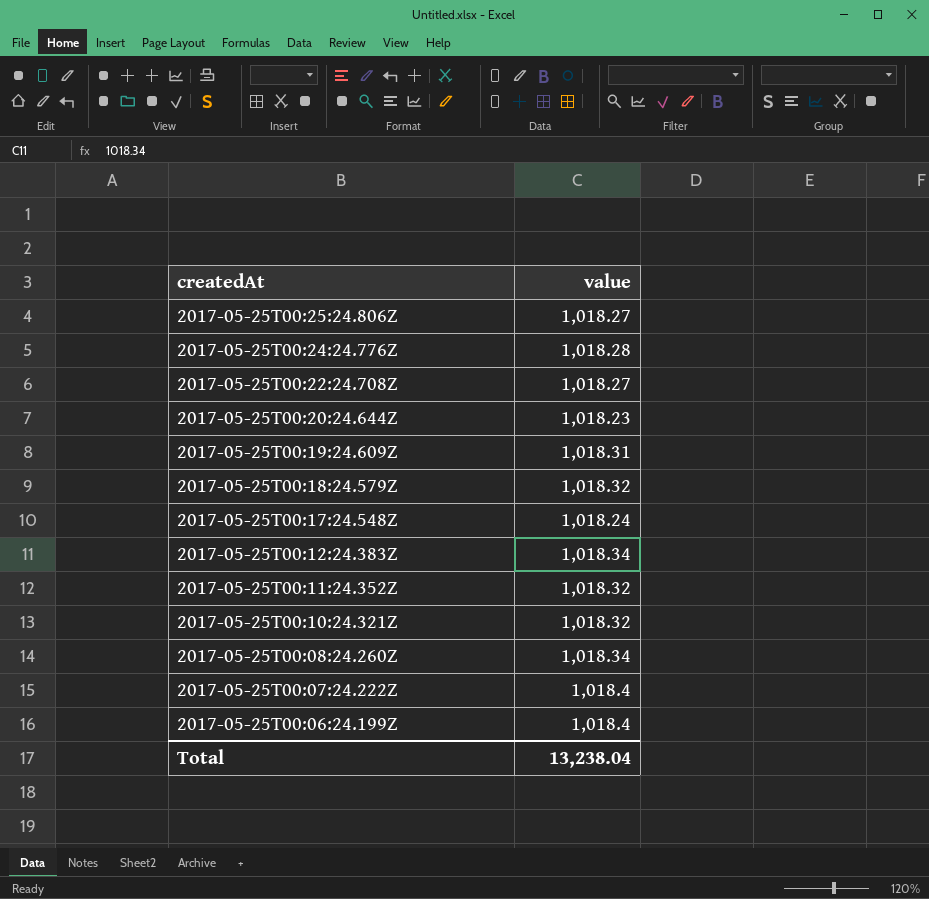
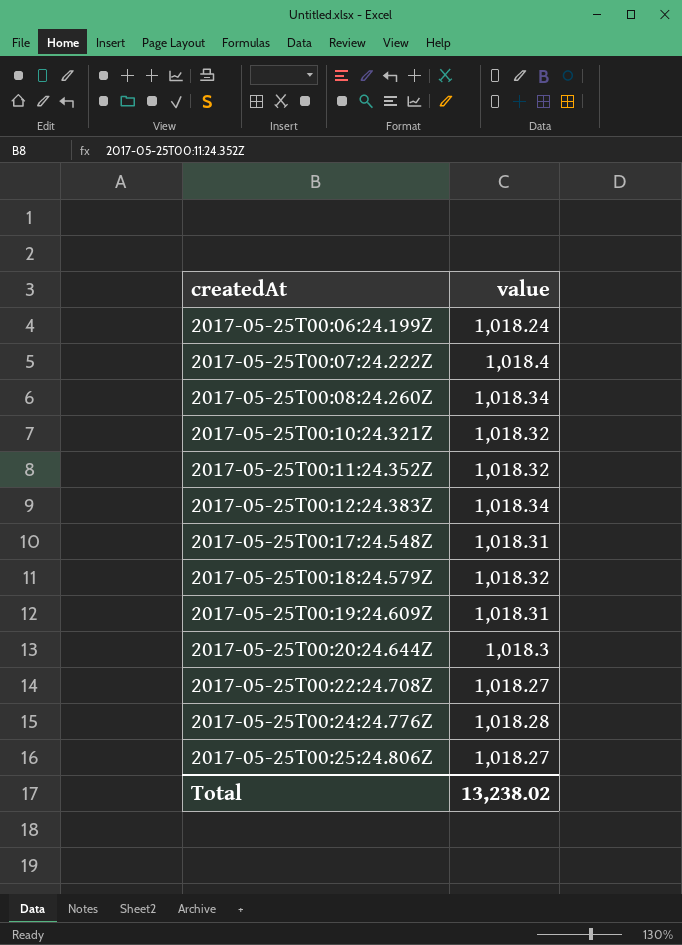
row order: createdAt descending -> createdAt ascending
2017-05-25T00:06:24.199Z | value: 1,018.4 -> 1,018.24
2017-05-25T00:17:24.548Z | value: 1,018.24 -> 1,018.31
2017-05-25T00:20:24.644Z | value: 1,018.23 -> 1,018.3
Total | value: 13,238.04 -> 13,238.02

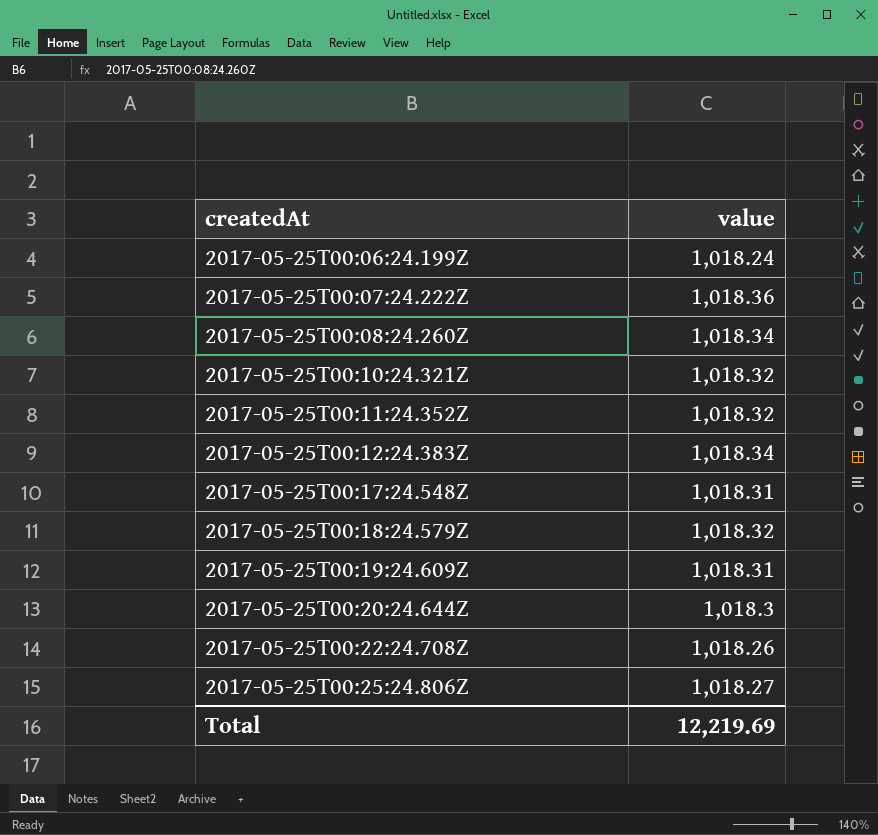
row 2017-05-25T00:24:24.776Z: 1,018.28 -> none
2017-05-25T00:07:24.222Z | value: 1,018.4 -> 1,018.36
2017-05-25T00:22:24.708Z | value: 1,018.27 -> 1,018.26
Total | value: 13,238.02 -> 12,219.69

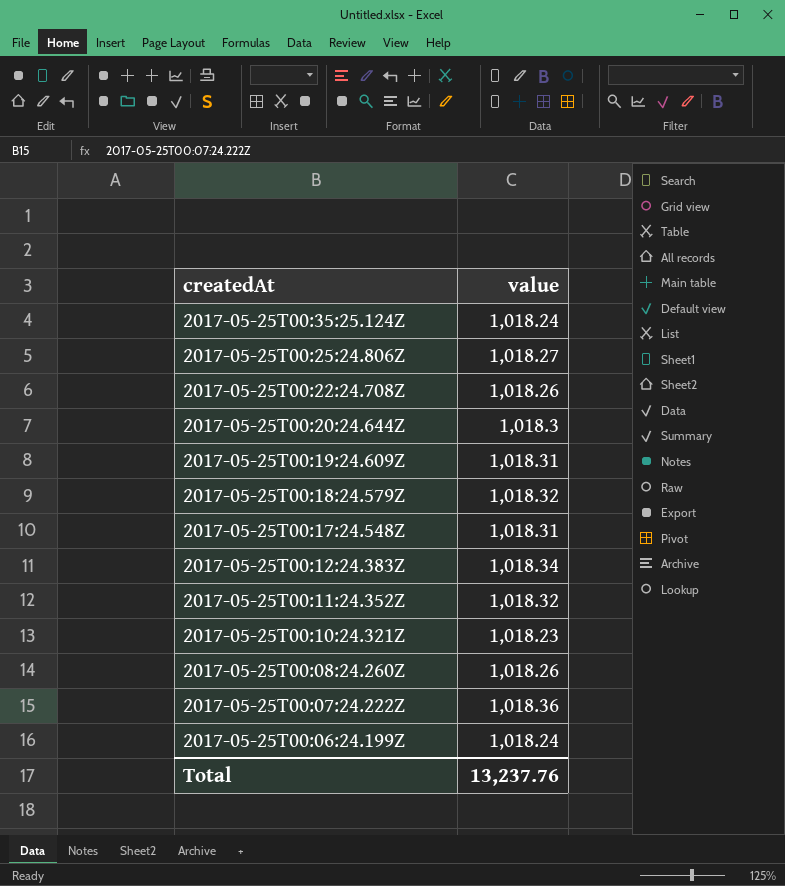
row order: createdAt ascending -> createdAt descending
row 2017-05-25T00:35:25.124Z: none -> 1,018.24
2017-05-25T00:10:24.321Z | value: 1,018.32 -> 1,018.23
2017-05-25T00:08:24.260Z | value: 1,018.34 -> 1,018.26
Total | value: 12,219.69 -> 13,237.76

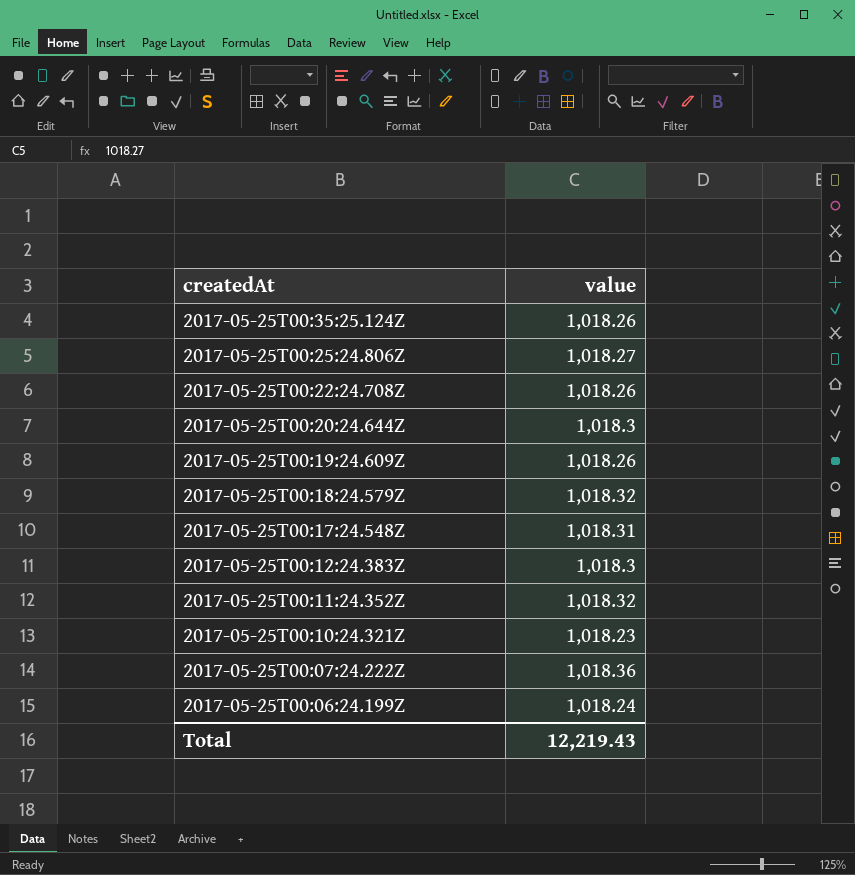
row 2017-05-25T00:08:24.260Z: 1,018.26 -> none
2017-05-25T00:35:25.124Z | value: 1,018.24 -> 1,018.26
2017-05-25T00:19:24.609Z | value: 1,018.31 -> 1,018.26
2017-05-25T00:12:24.383Z | value: 1,018.34 -> 1,018.3
Total | value: 13,237.76 -> 12,219.43

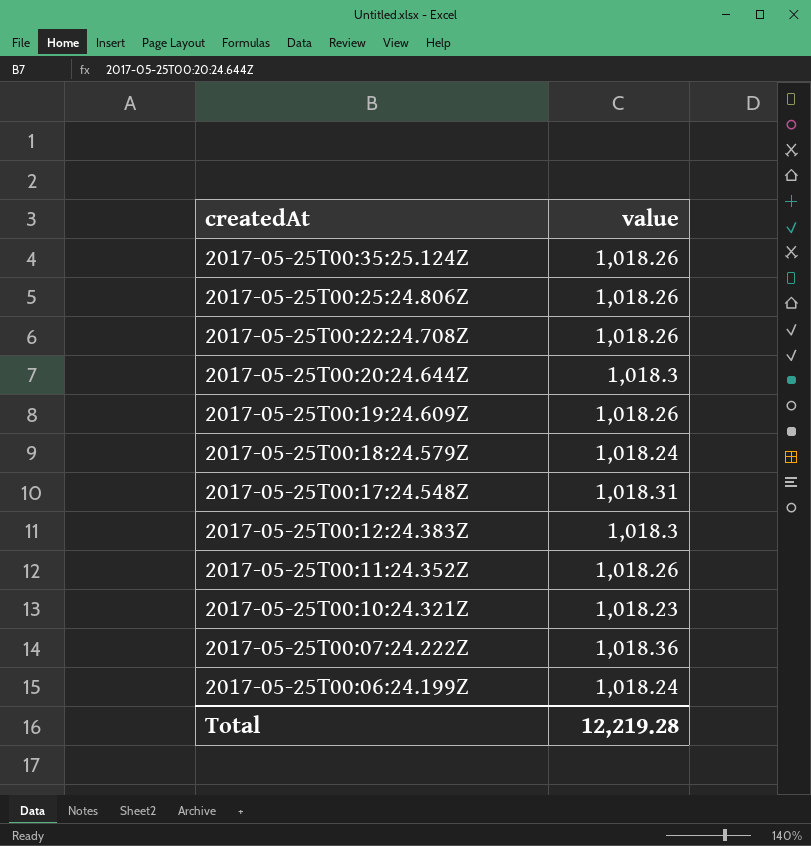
2017-05-25T00:25:24.806Z | value: 1,018.27 -> 1,018.26
2017-05-25T00:18:24.579Z | value: 1,018.32 -> 1,018.24
2017-05-25T00:11:24.352Z | value: 1,018.32 -> 1,018.26
Total | value: 12,219.43 -> 12,219.28

